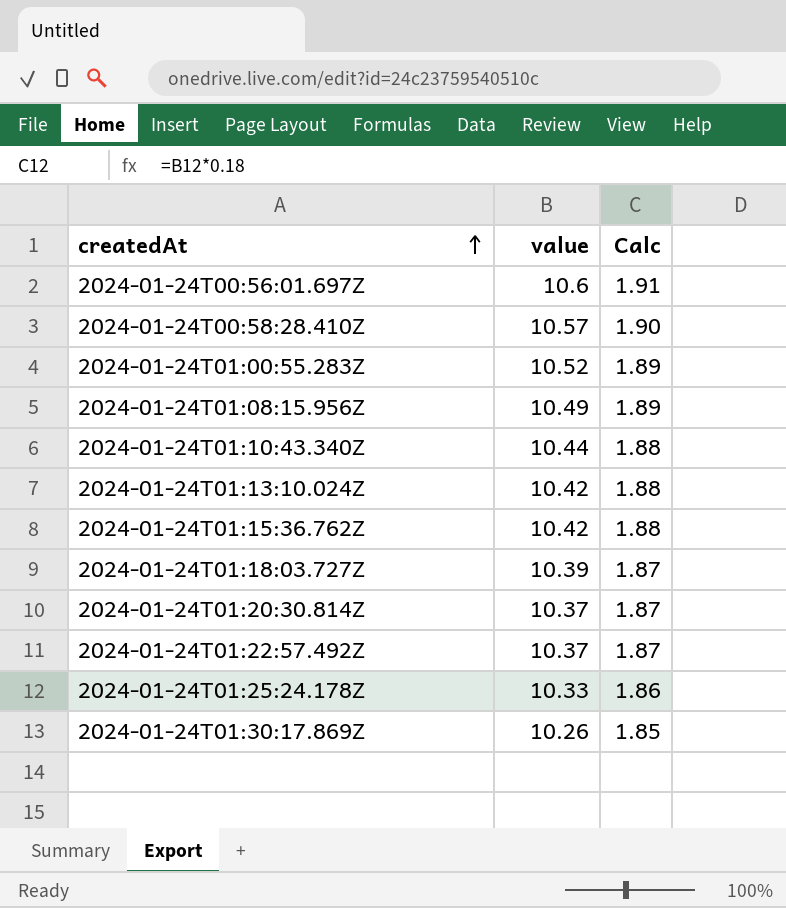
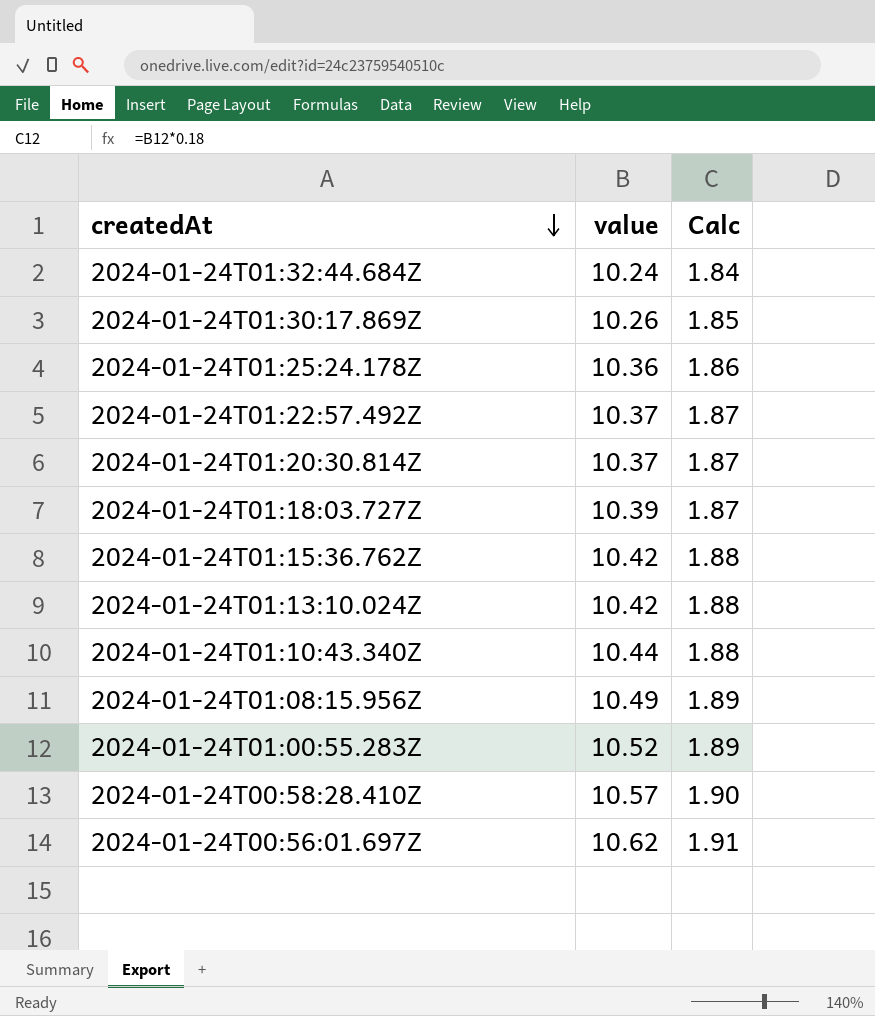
row order: createdAt ascending -> createdAt descending
row 2024-01-24T01:32:44.684Z: none -> 10.24 | 1.84
2024-01-24T01:25:24.178Z | value: 10.33 -> 10.36
2024-01-24T00:56:01.697Z | value: 10.6 -> 10.62

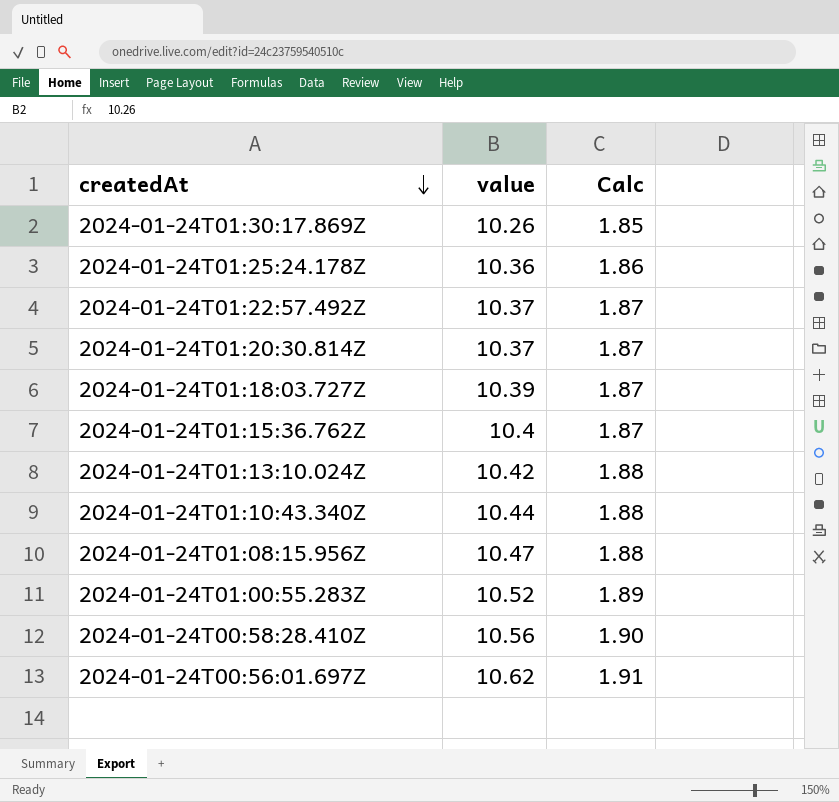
row 2024-01-24T01:32:44.684Z: 10.24 | 1.84 -> none
2024-01-24T01:15:36.762Z | value: 10.42 -> 10.4
2024-01-24T01:15:36.762Z | Calc: 1.88 -> 1.87
2024-01-24T01:08:15.956Z | value: 10.49 -> 10.47
2024-01-24T01:08:15.956Z | Calc: 1.89 -> 1.88
2024-01-24T00:58:28.410Z | value: 10.57 -> 10.56

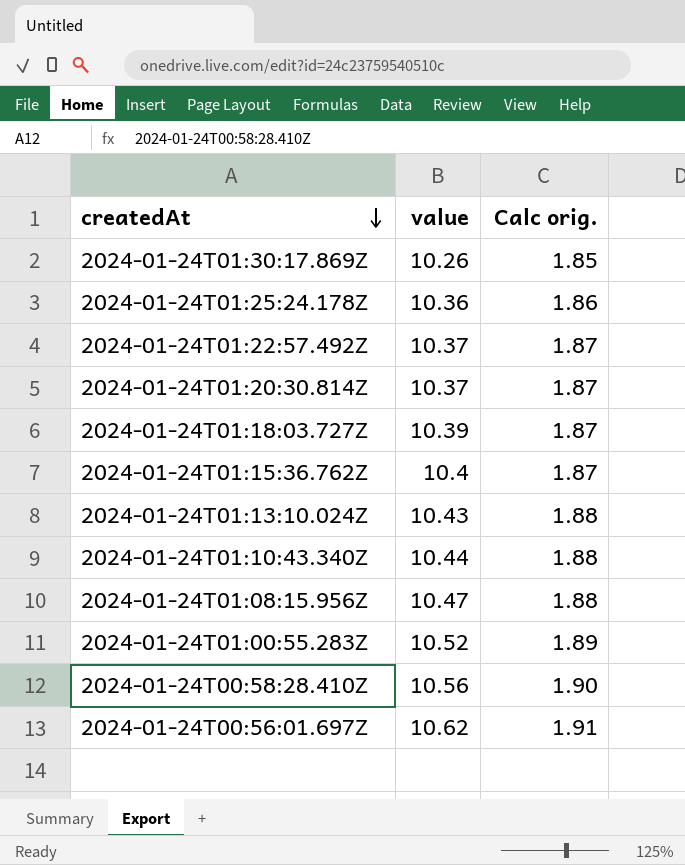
column name: Calc -> Calc orig.
2024-01-24T01:13:10.024Z | value: 10.42 -> 10.43

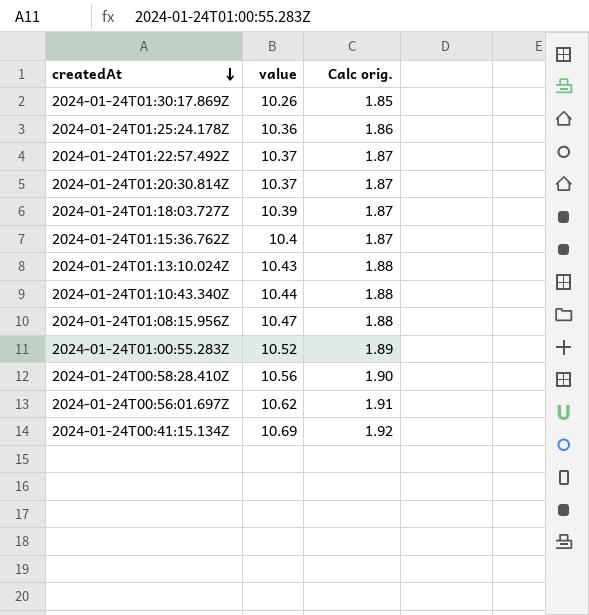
row 2024-01-24T00:41:15.134Z: none -> 10.69 | 1.92

